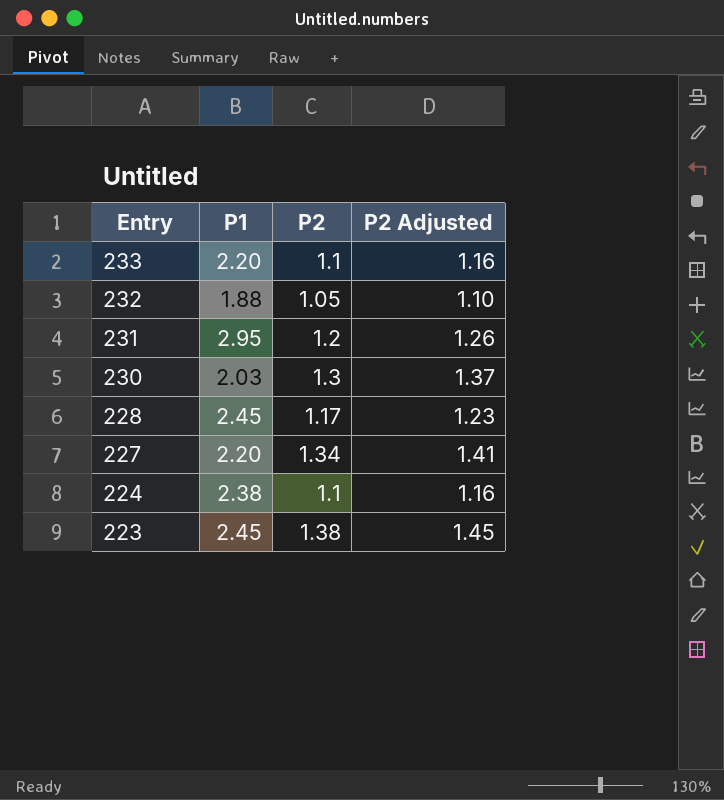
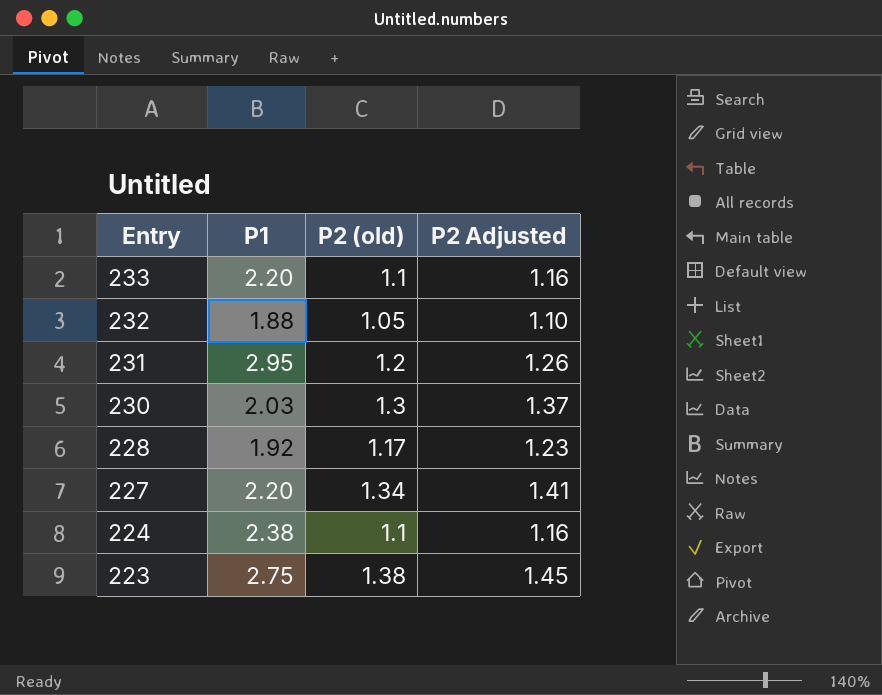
column name: P2 -> P2 (old)
228 | P1: 2.45 -> 1.92
223 | P1: 2.45 -> 2.75

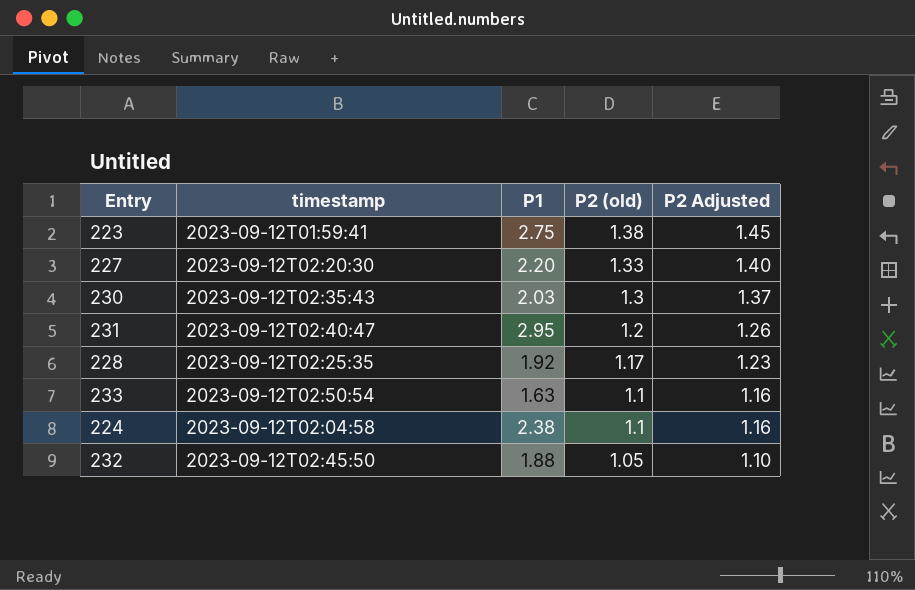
row order: Entry descending -> P2 (old) descending
column timestamp | position: none -> 2
227 | P2 (old): 1.34 -> 1.33
227 | P2 Adjusted: 1.41 -> 1.40
233 | P1: 2.20 -> 1.63

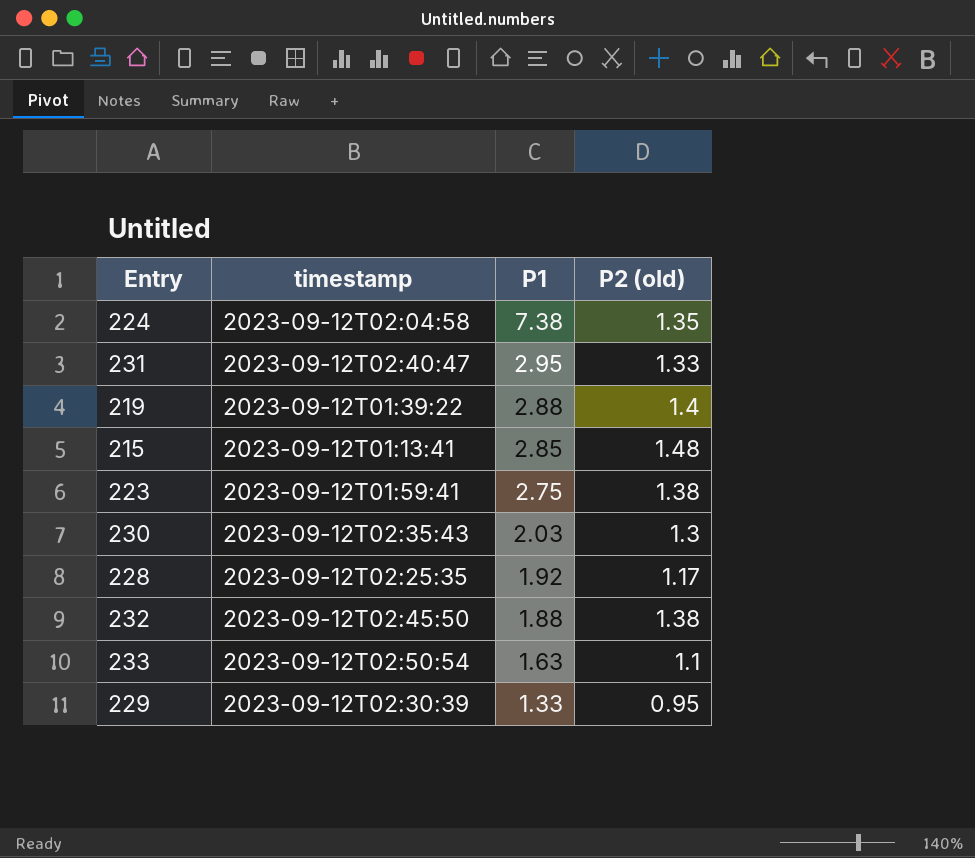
row order: P2 (old) descending -> P1 descending
column P2 Adjusted | formula: [P2 (old)] * 1.05 -> none
row 227: 2023-09-12T02:20:30 | 2.20 | 1.33 | 1.40 -> none
224 | P1: 2.38 -> 7.38
224 | P2 (old): 1.1 -> 1.35
231 | P2 (old): 1.2 -> 1.33
row 219: none -> 2023-09-12T01:39:22 | 2.88 | 1.4
row 215: none -> 2023-09-12T01:13:41 | 2.85 | 1.48
232 | P2 (old): 1.05 -> 1.38
row 229: none -> 2023-09-12T02:30:39 | 1.33 | 0.95

